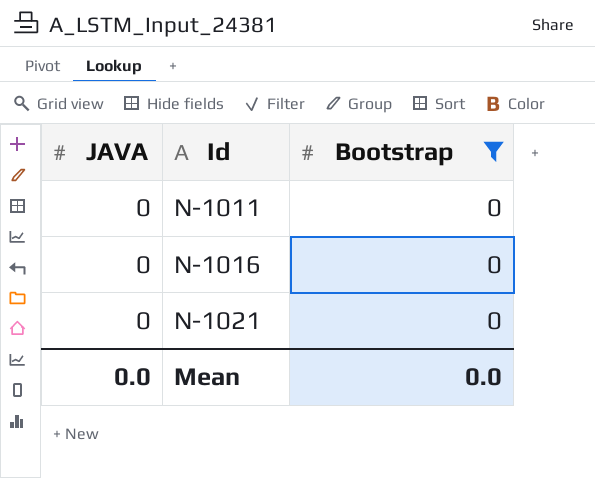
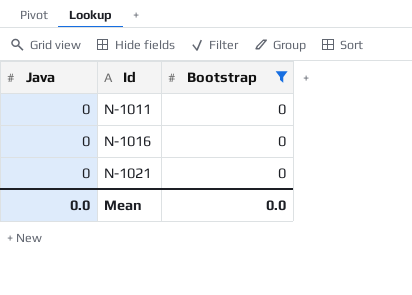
column name: JAVA -> Java

